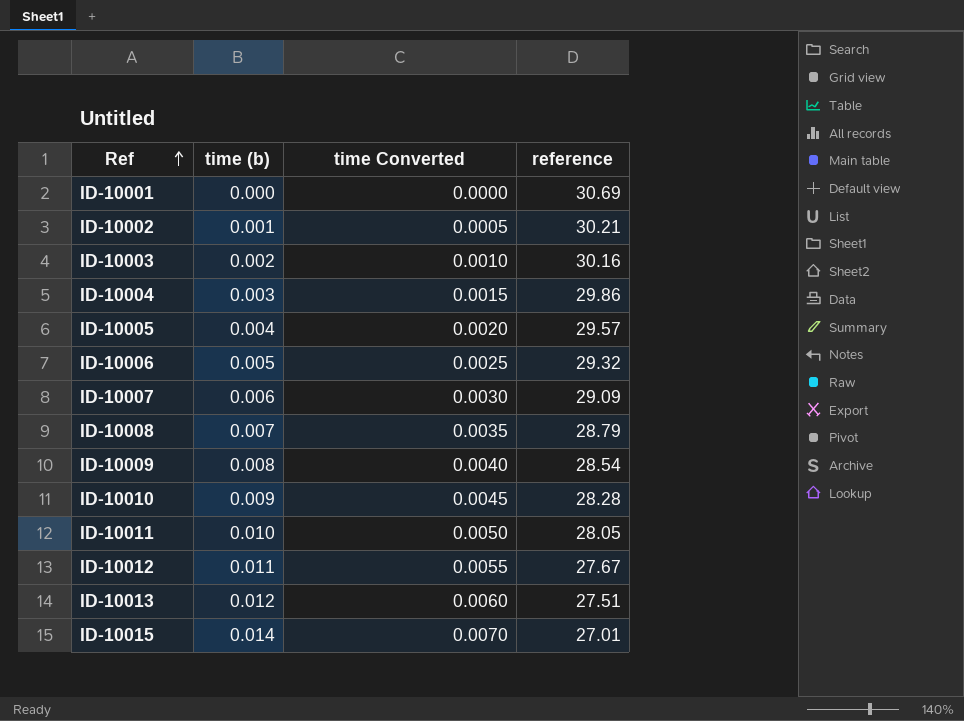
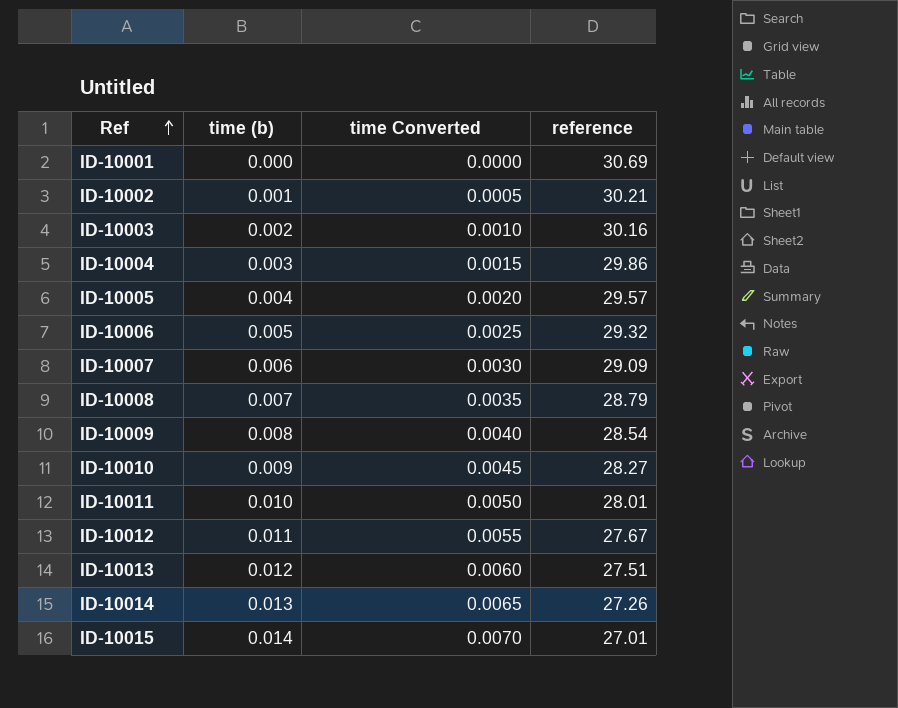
ID-10010 | reference: 28.28 -> 28.27
ID-10011 | reference: 28.05 -> 28.01
row ID-10014: none -> 0.013 | 0.0065 | 27.26

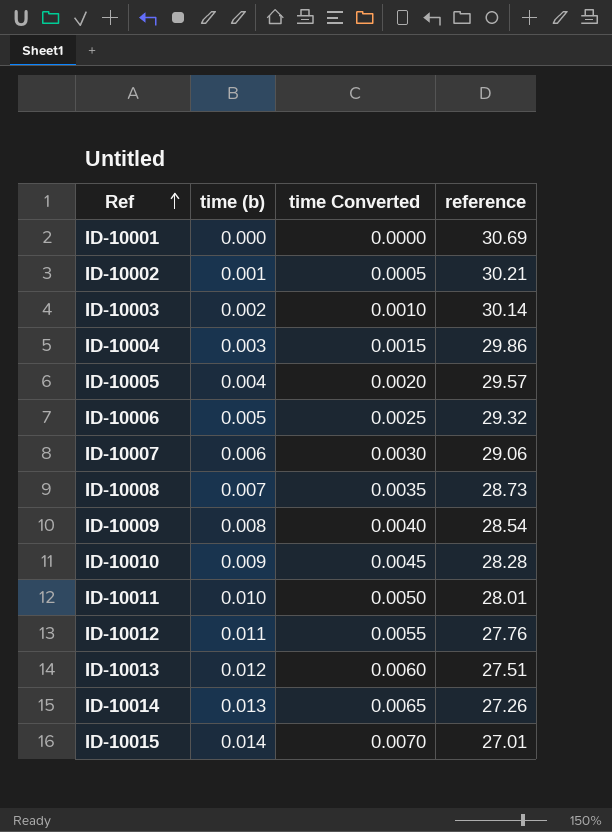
ID-10003 | reference: 30.16 -> 30.14
ID-10007 | reference: 29.09 -> 29.06
ID-10008 | reference: 28.79 -> 28.73
ID-10010 | reference: 28.27 -> 28.28
ID-10012 | reference: 27.67 -> 27.76

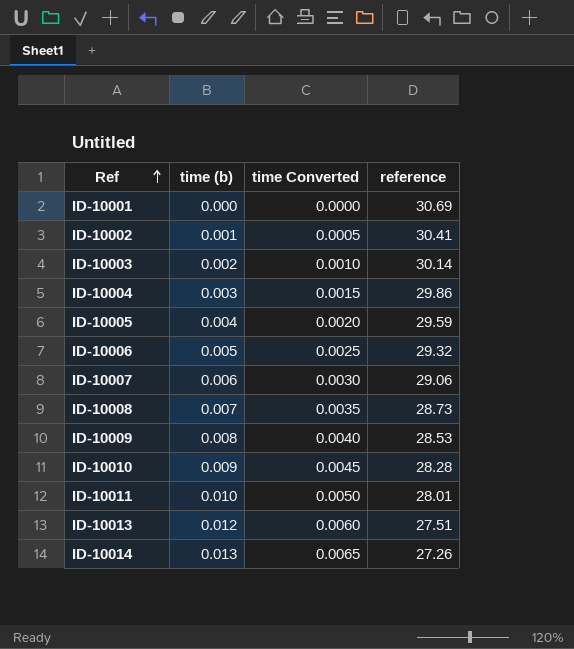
row ID-10012: 0.011 | 0.0055 | 27.76 -> none
row ID-10015: 0.014 | 0.0070 | 27.01 -> none
ID-10002 | reference: 30.21 -> 30.41
ID-10005 | reference: 29.57 -> 29.59
ID-10009 | reference: 28.54 -> 28.53

